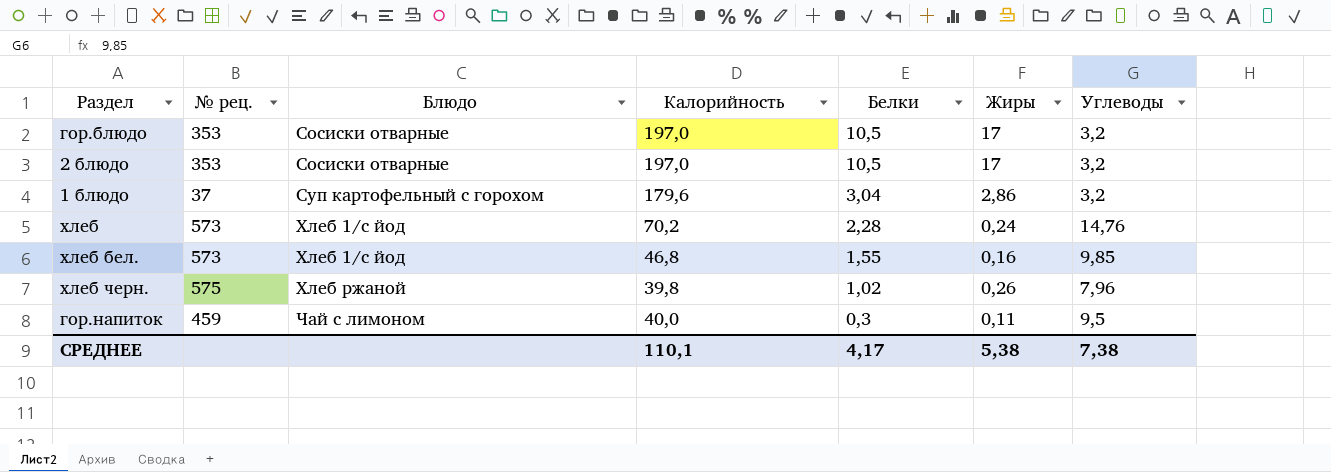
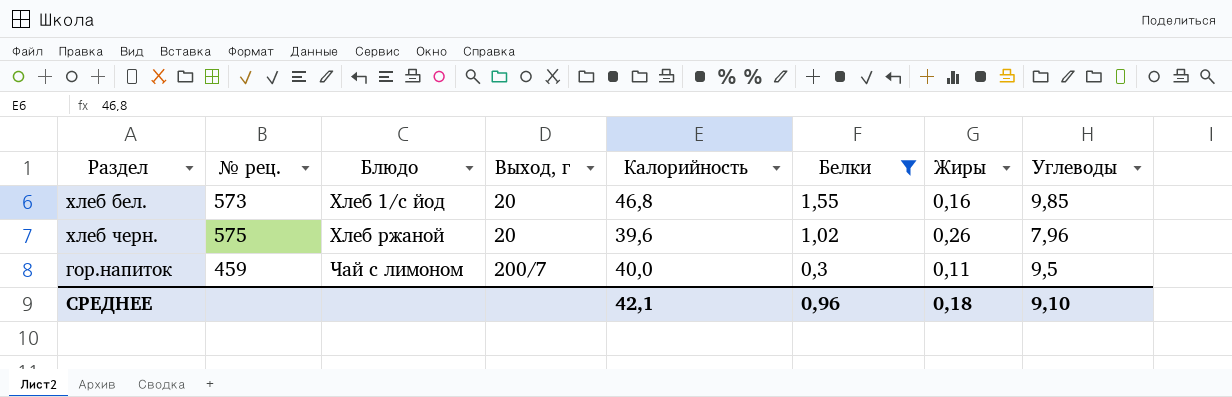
filter: none -> Белки <= 1,55
column Выход, г | position: none -> 4
хлеб черн. | Калорийность: 39,8 -> 39,6
СРЕДНЕЕ | Калорийность: 110,1 -> 42,1
СРЕДНЕЕ | Белки: 4,17 -> 0,96
СРЕДНЕЕ | Жиры: 5,38 -> 0,18
СРЕДНЕЕ | Углеводы: 7,38 -> 9,10

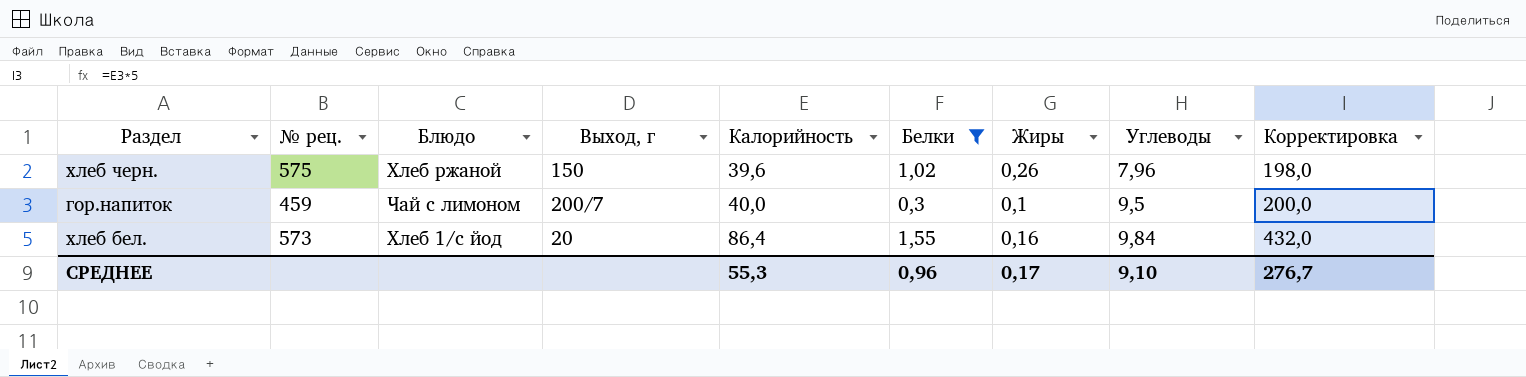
row order: Блюдо ascending -> Калорийность ascending
column Корректировка | formula: none -> [Калорийность] * 5
хлеб черн. | Выход, г: 20 -> 150
гор.напиток | Жиры: 0,11 -> 0,1
хлеб бел. | Калорийность: 46,8 -> 86,4
хлеб бел. | Углеводы: 9,85 -> 9,84
СРЕДНЕЕ | Калорийность: 42,1 -> 55,3
СРЕДНЕЕ | Жиры: 0,18 -> 0,17

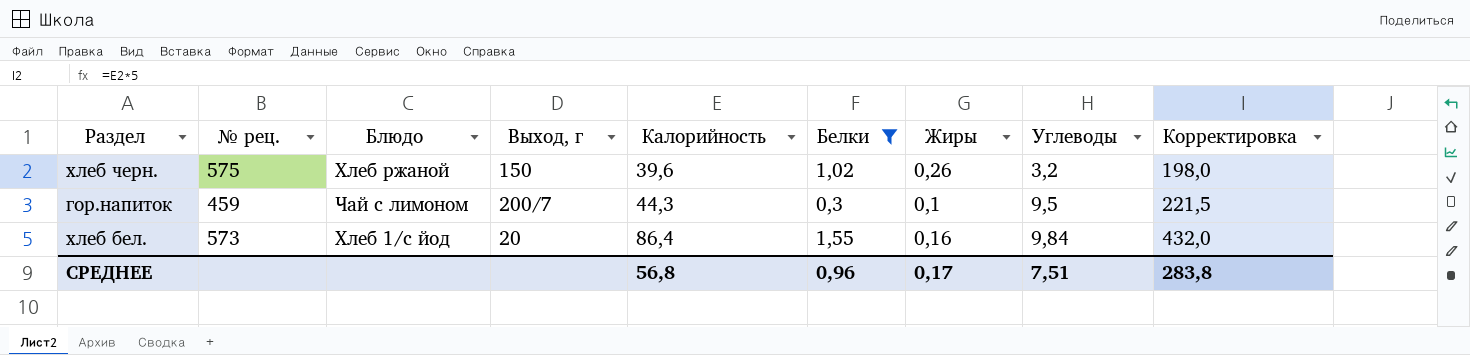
хлеб черн. | Углеводы: 7,96 -> 3,2
гор.напиток | Калорийность: 40,0 -> 44,3
гор.напиток | Корректировка: 200,0 -> 221,5
СРЕДНЕЕ | Калорийность: 55,3 -> 56,8
СРЕДНЕЕ | Углеводы: 9,10 -> 7,51
СРЕДНЕЕ | Корректировка: 276,7 -> 283,8

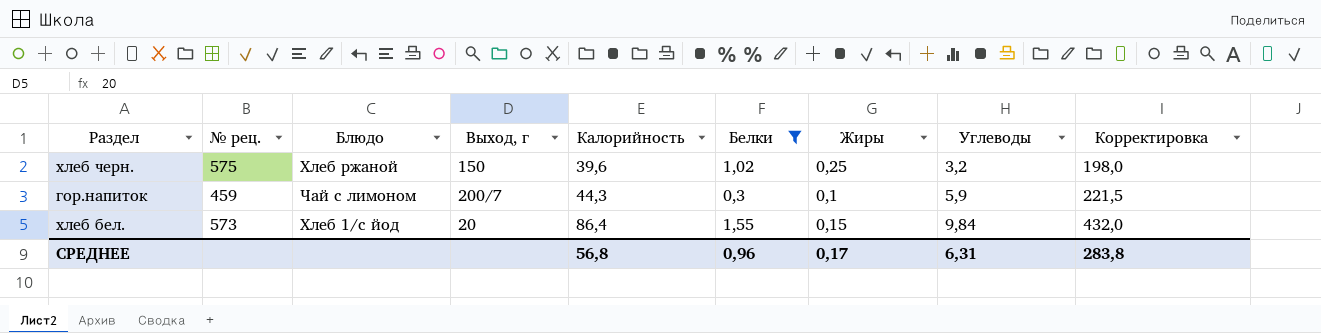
хлеб черн. | Жиры: 0,26 -> 0,25
гор.напиток | Углеводы: 9,5 -> 5,9
хлеб бел. | Жиры: 0,16 -> 0,15
СРЕДНЕЕ | Углеводы: 7,51 -> 6,31

